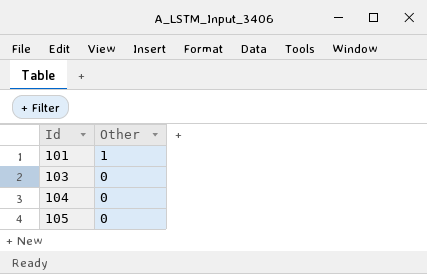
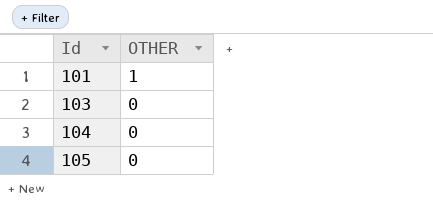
column name: Other -> OTHER

